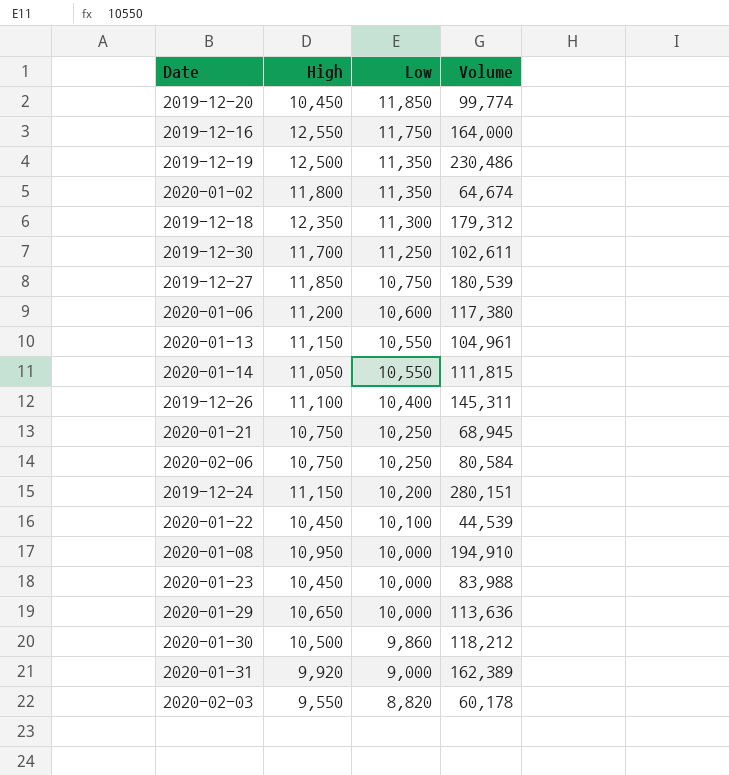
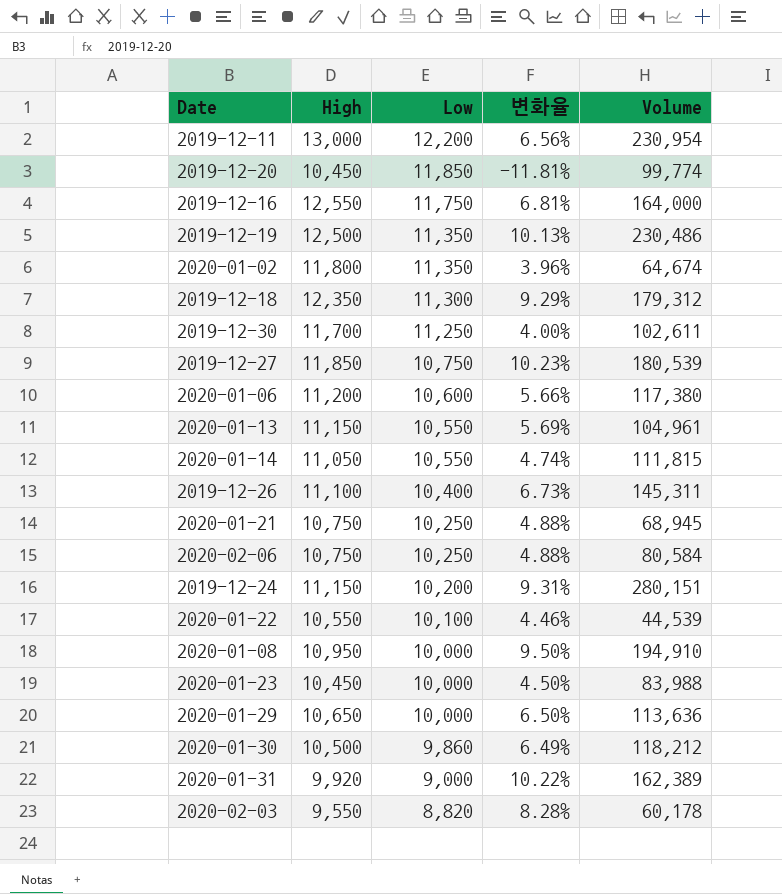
column 변화율 | formula: none -> ([High] - [Low]) / [Low]
row 2019-12-11: none -> 13,000 | 12,200 | 6.56% | 230,954
2020-01-22 | High: 10,450 -> 10,550

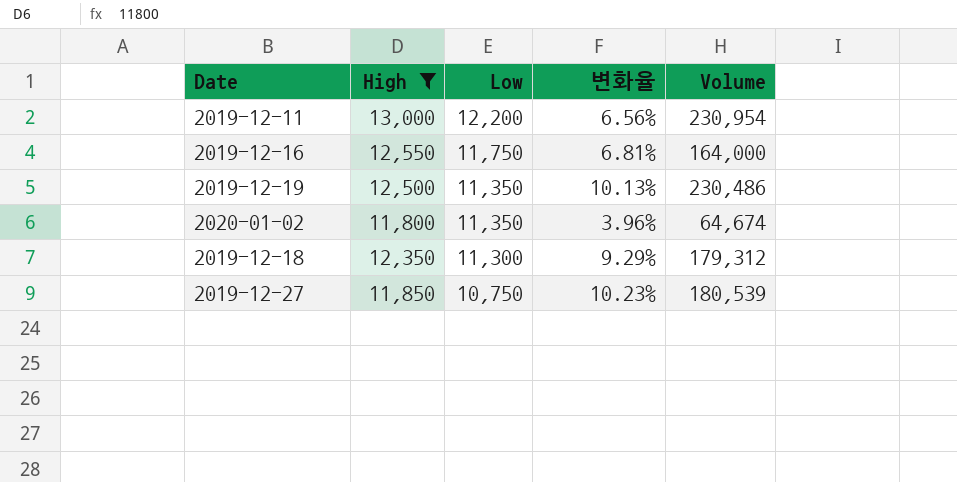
filter: none -> High >= 11,800

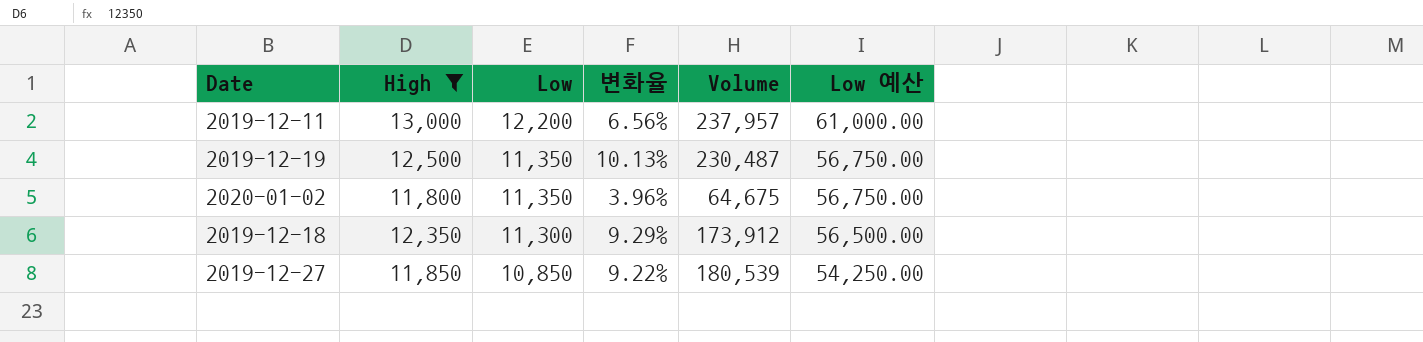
column Low 예산 | formula: none -> [Low] * 5
row 2019-12-16: 12,550 | 11,750 | 6.81% | 164,000 -> none
2019-12-11 | Volume: 230,954 -> 237,957
2019-12-19 | Volume: 230,486 -> 230,487
2020-01-02 | Volume: 64,674 -> 64,675
2019-12-18 | Volume: 179,312 -> 173,912
2019-12-27 | Low: 10,750 -> 10,850
2019-12-27 | 변화율: 10.23% -> 9.22%

